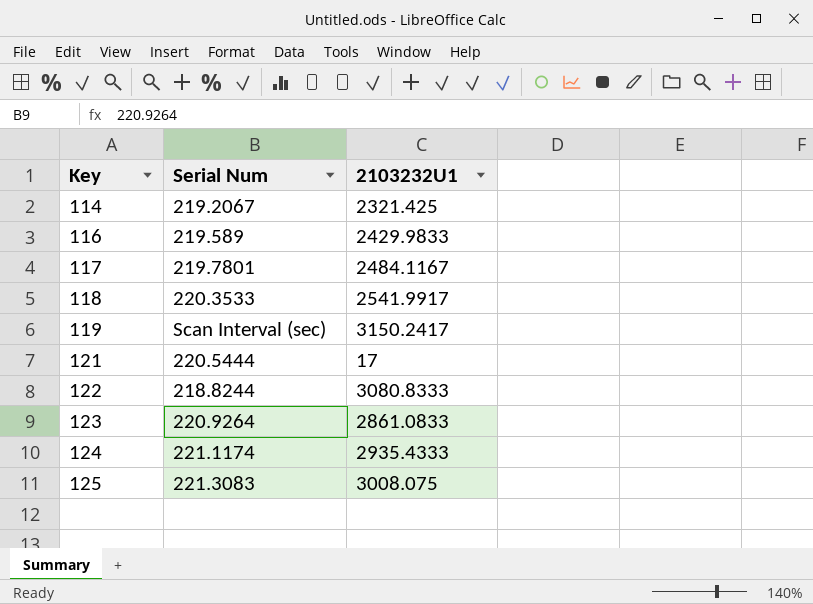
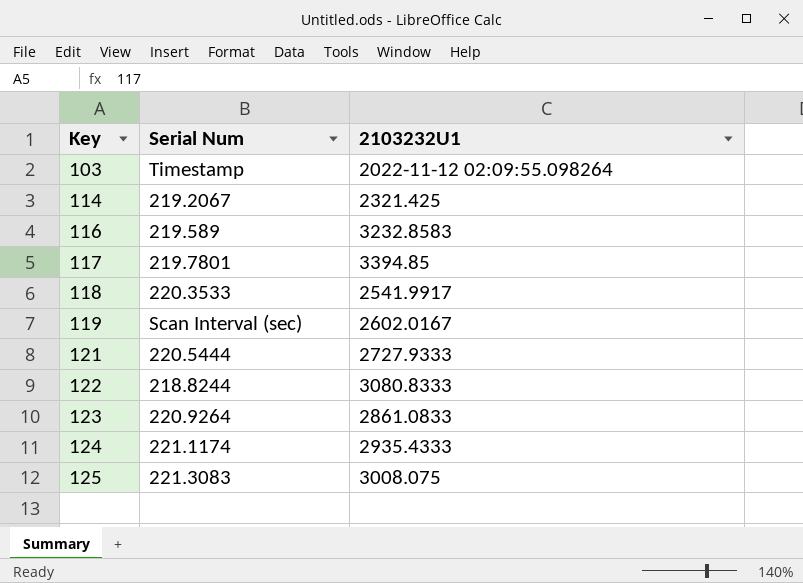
row 103: none -> Timestamp | 2022-11-12 02:09:55.098264
116 | 2103232U1: 2429.9833 -> 3232.8583
117 | 2103232U1: 2484.1167 -> 3394.85
119 | 2103232U1: 3150.2417 -> 2602.0167
121 | 2103232U1: 17 -> 2727.9333

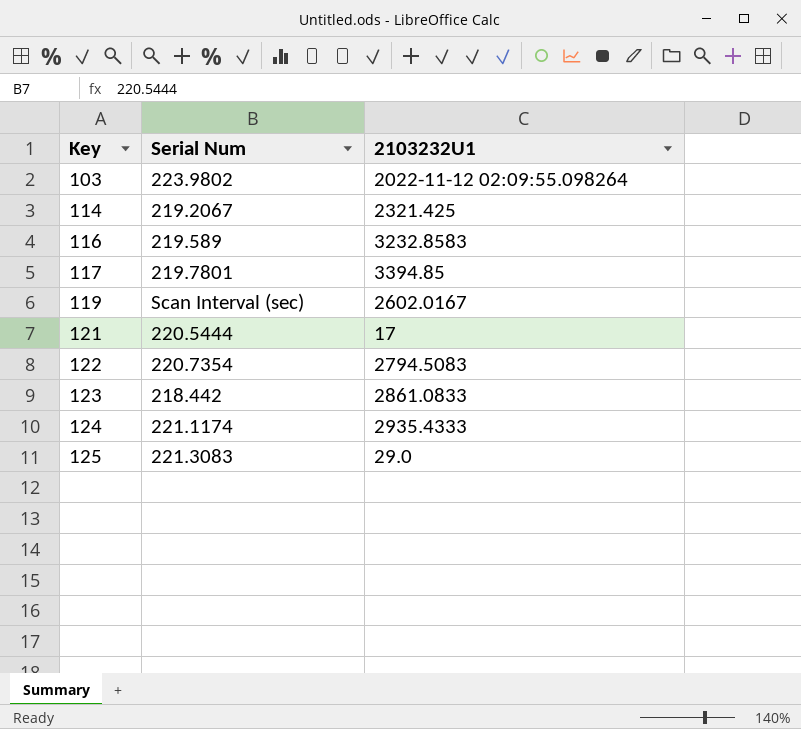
row 118: 220.3533 | 2541.9917 -> none
103 | Serial Num: Timestamp -> 223.9802
121 | 2103232U1: 2727.9333 -> 17
122 | Serial Num: 218.8244 -> 220.7354
122 | 2103232U1: 3080.8333 -> 2794.5083
123 | Serial Num: 220.9264 -> 218.442
125 | 2103232U1: 3008.075 -> 29.0

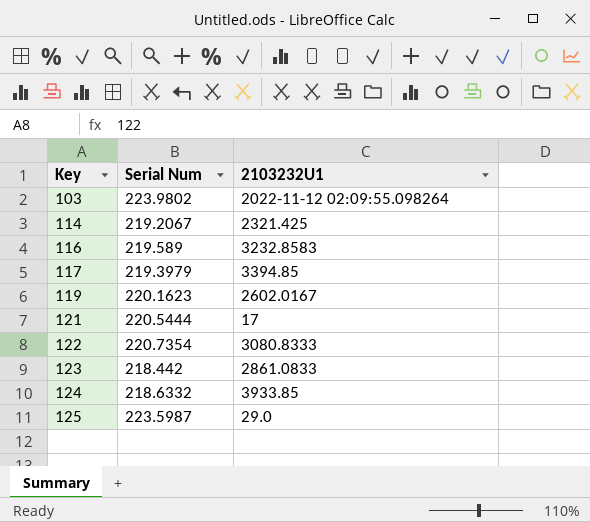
117 | Serial Num: 219.7801 -> 219.3979
119 | Serial Num: Scan Interval (sec) -> 220.1623
122 | 2103232U1: 2794.5083 -> 3080.8333
124 | Serial Num: 221.1174 -> 218.6332
124 | 2103232U1: 2935.4333 -> 3933.85
125 | Serial Num: 221.3083 -> 223.5987

